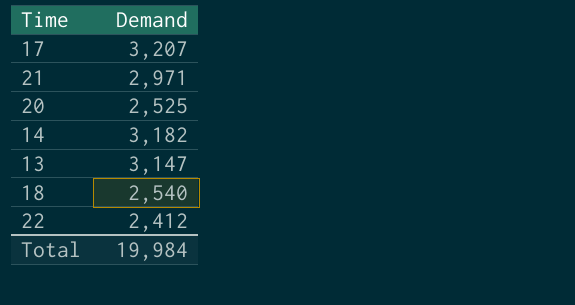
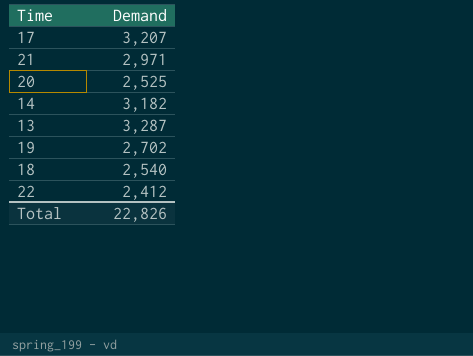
13 | Demand: 3,147 -> 3,287
row 19: none -> 2,702
Total | Demand: 19,984 -> 22,826

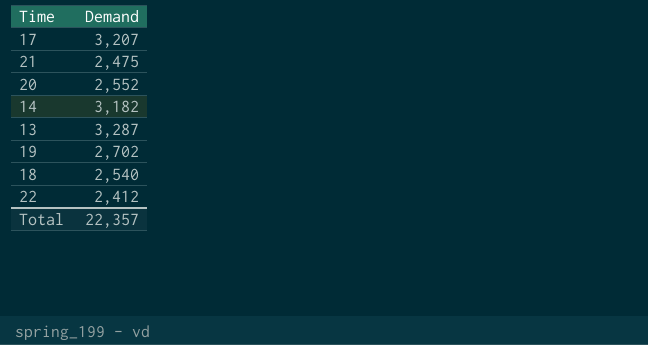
21 | Demand: 2,971 -> 2,475
20 | Demand: 2,525 -> 2,552
Total | Demand: 22,826 -> 22,357

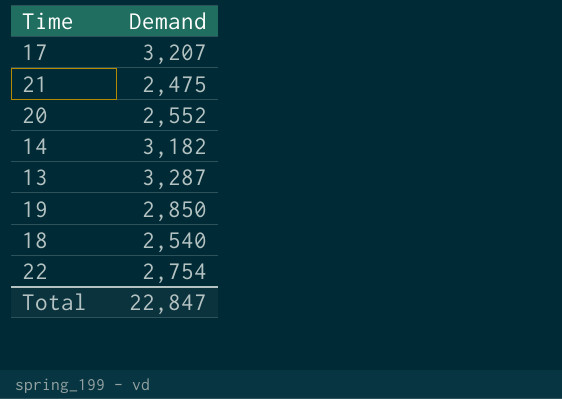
19 | Demand: 2,702 -> 2,850
22 | Demand: 2,412 -> 2,754
Total | Demand: 22,357 -> 22,847

